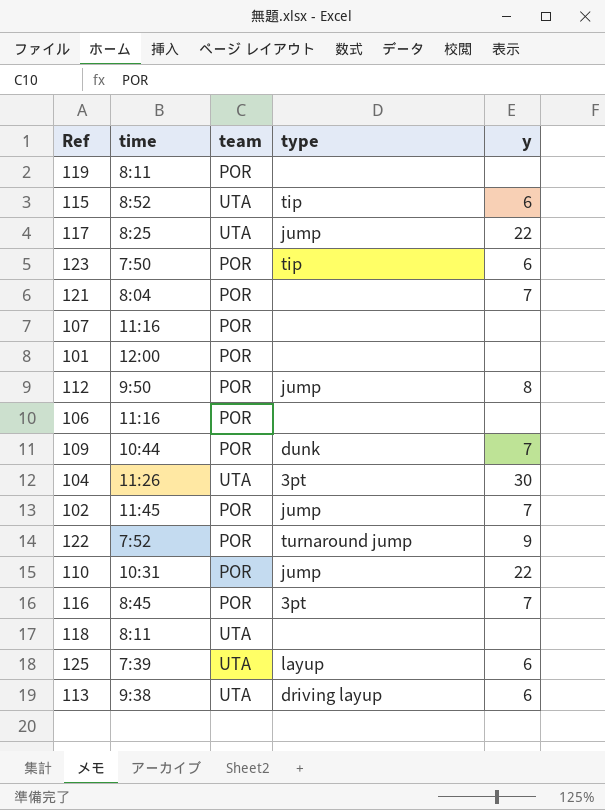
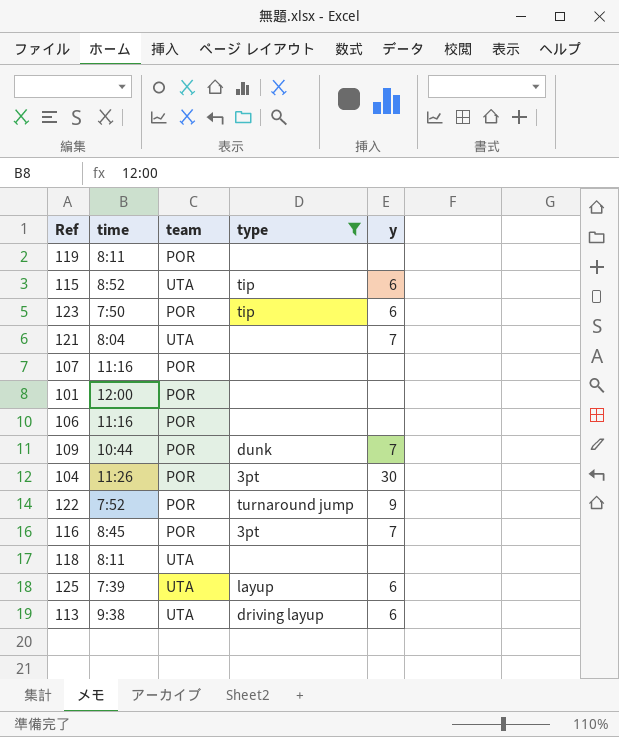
filter: none -> type != jump
121 | team: POR -> UTA
104 | team: UTA -> POR

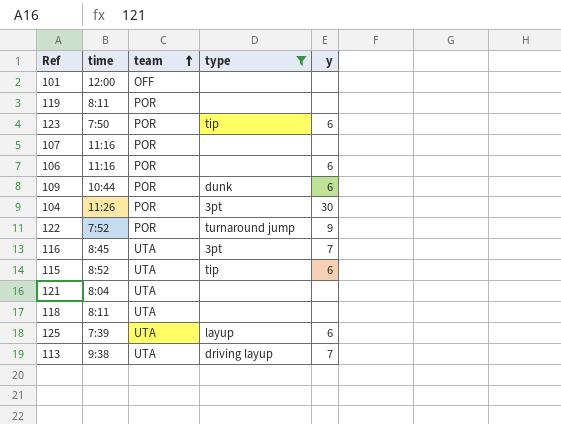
row order: none -> team ascending
101 | team: POR -> OFF
106 | y: none -> 6
109 | y: 7 -> 6
116 | team: POR -> UTA
121 | y: 7 -> none
113 | y: 6 -> 7

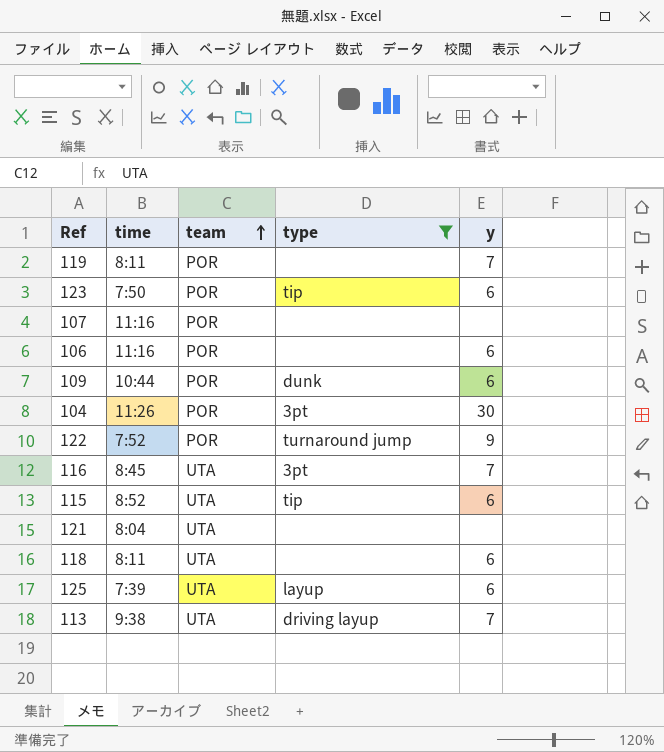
row 101: 12:00 | OFF | none | none -> none
119 | y: none -> 7
118 | y: none -> 6

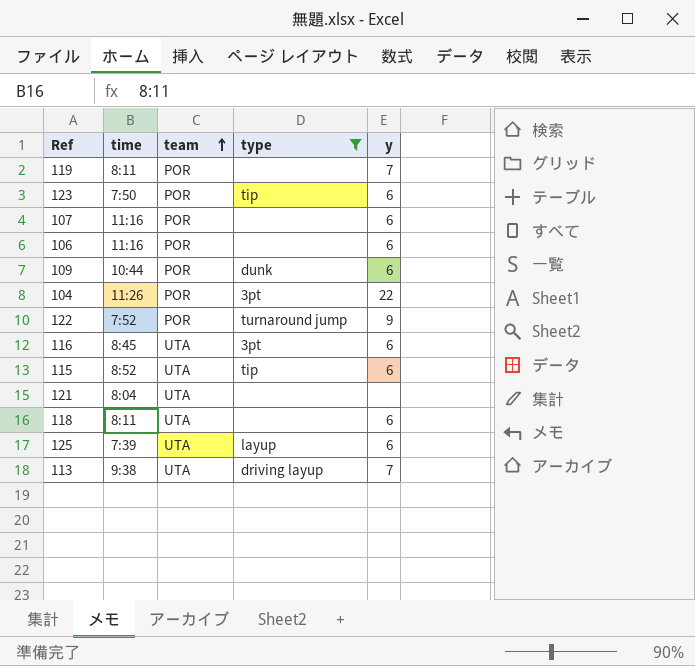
107 | y: none -> 6
104 | y: 30 -> 22
116 | y: 7 -> 6

